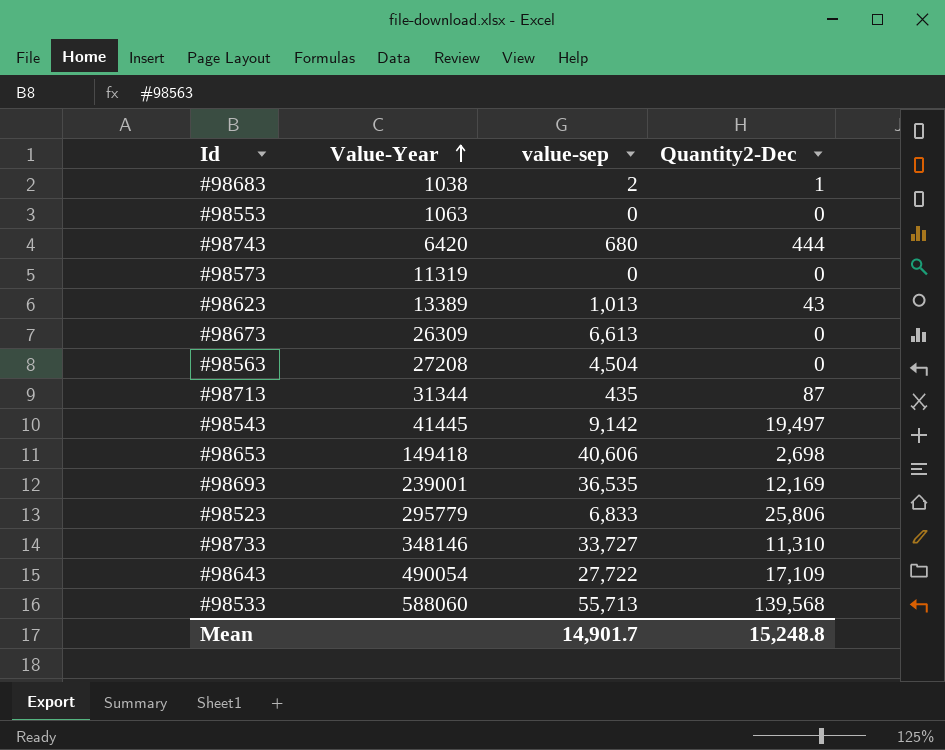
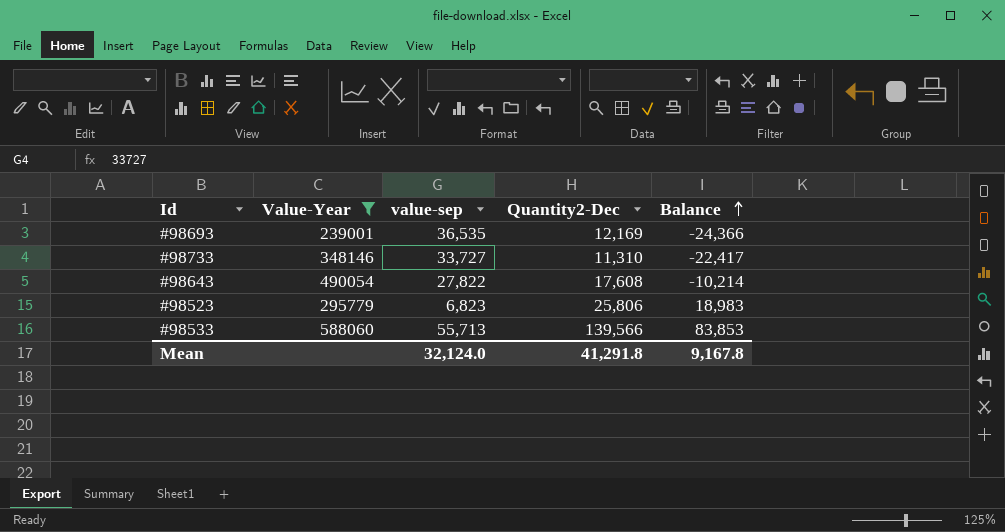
filter: none -> Value-Year >= 239001
row order: Value-Year ascending -> Balance ascending
column Balance | formula: none -> [Quantity2-Dec] - [value-sep]
#98643 | value-sep: 27,722 -> 27,822
#98643 | Quantity2-Dec: 17,109 -> 17,608
#98523 | value-sep: 6,833 -> 6,823
#98533 | Quantity2-Dec: 139,568 -> 139,566
Mean | value-sep: 14,901.7 -> 32,124.0
Mean | Quantity2-Dec: 15,248.8 -> 41,291.8

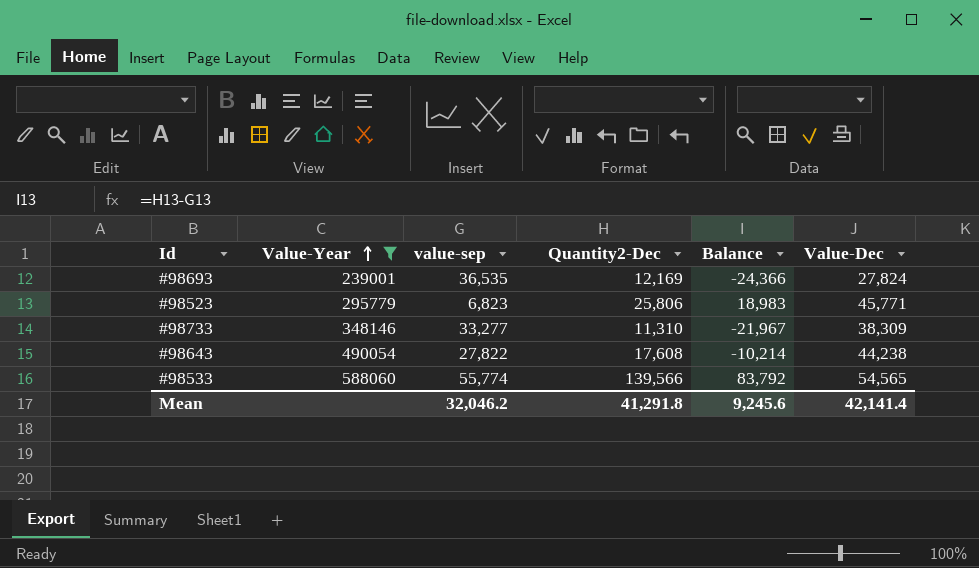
row order: Balance ascending -> Value-Year ascending
column Value-Dec | position: none -> 6
#98733 | value-sep: 33,727 -> 33,277
#98733 | Balance: -22,417 -> -21,967
#98533 | value-sep: 55,713 -> 55,774
#98533 | Balance: 83,853 -> 83,792
Mean | value-sep: 32,124.0 -> 32,046.2
Mean | Balance: 9,167.8 -> 9,245.6

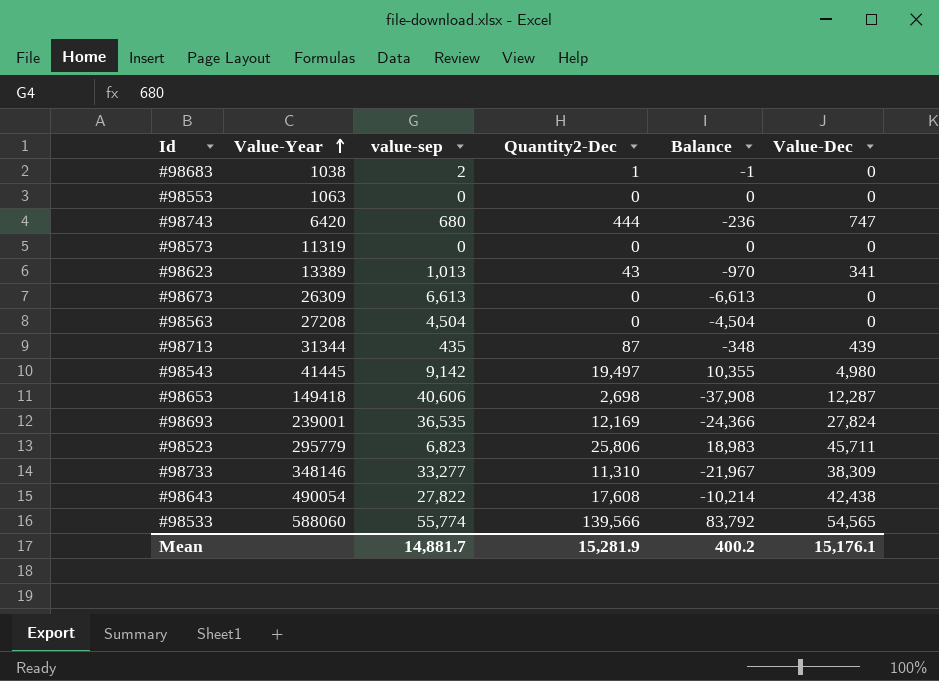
filter: Value-Year >= 239001 -> none
#98523 | Value-Dec: 45,771 -> 45,711
#98643 | Value-Dec: 44,238 -> 42,438
Mean | value-sep: 32,046.2 -> 14,881.7
Mean | Quantity2-Dec: 41,291.8 -> 15,281.9
Mean | Balance: 9,245.6 -> 400.2
Mean | Value-Dec: 42,141.4 -> 15,176.1

